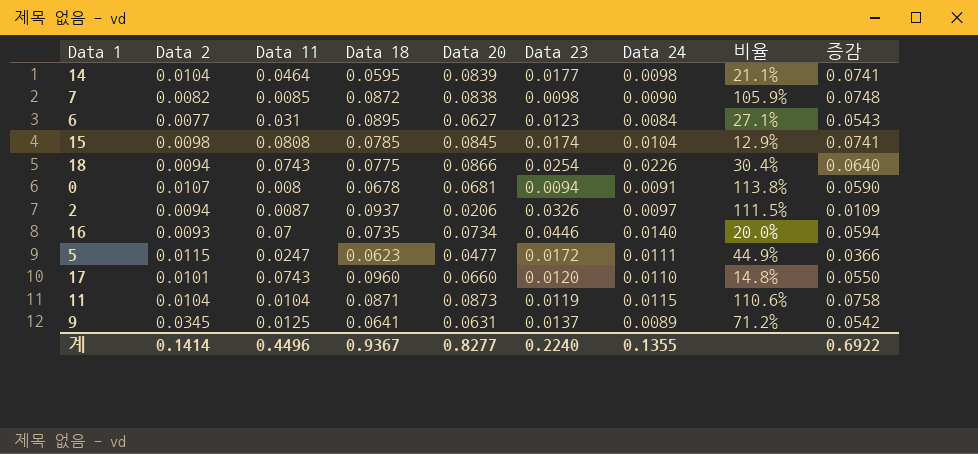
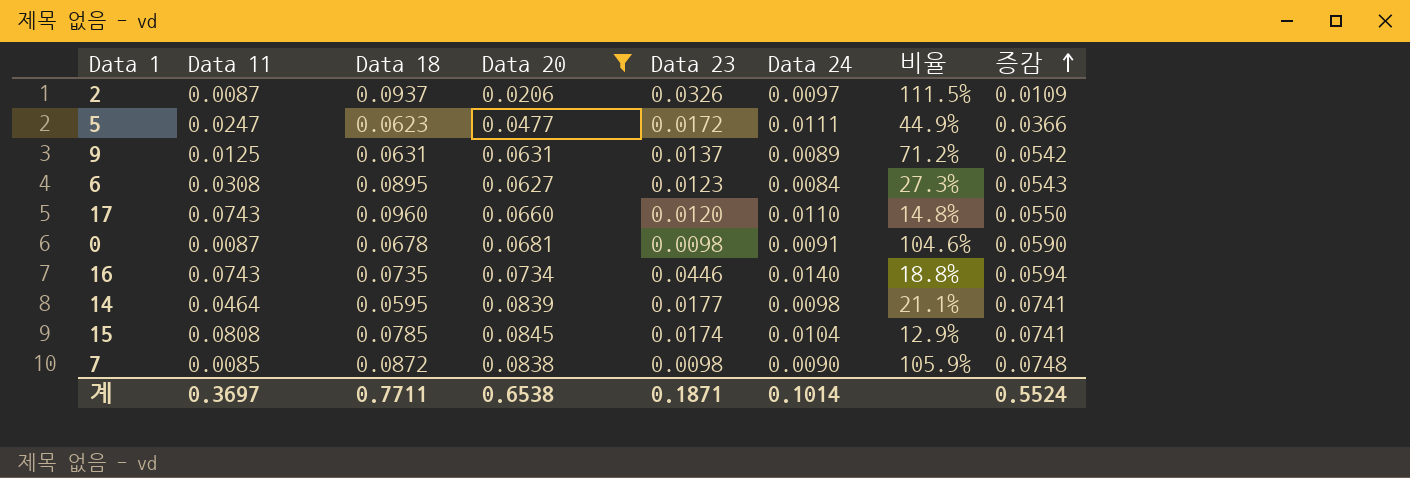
filter: none -> Data 20 <= 0.0845
row order: none -> 증감 ascending
column Data 2 | position: 2 -> none
9 | Data 18: 0.0641 -> 0.0631
6 | Data 11: 0.031 -> 0.0308
6 | 비율: 27.1% -> 27.3%
0 | Data 11: 0.008 -> 0.0087
0 | Data 23: 0.0094 -> 0.0098
0 | 비율: 113.8% -> 104.6%
16 | Data 11: 0.07 -> 0.0743
16 | 비율: 20.0% -> 18.8%
계 | Data 11: 0.4496 -> 0.3697
계 | Data 18: 0.9367 -> 0.7711
계 | Data 20: 0.8277 -> 0.6538
계 | Data 23: 0.2240 -> 0.1871
계 | Data 24: 0.1355 -> 0.1014
계 | 증감: 0.6922 -> 0.5524

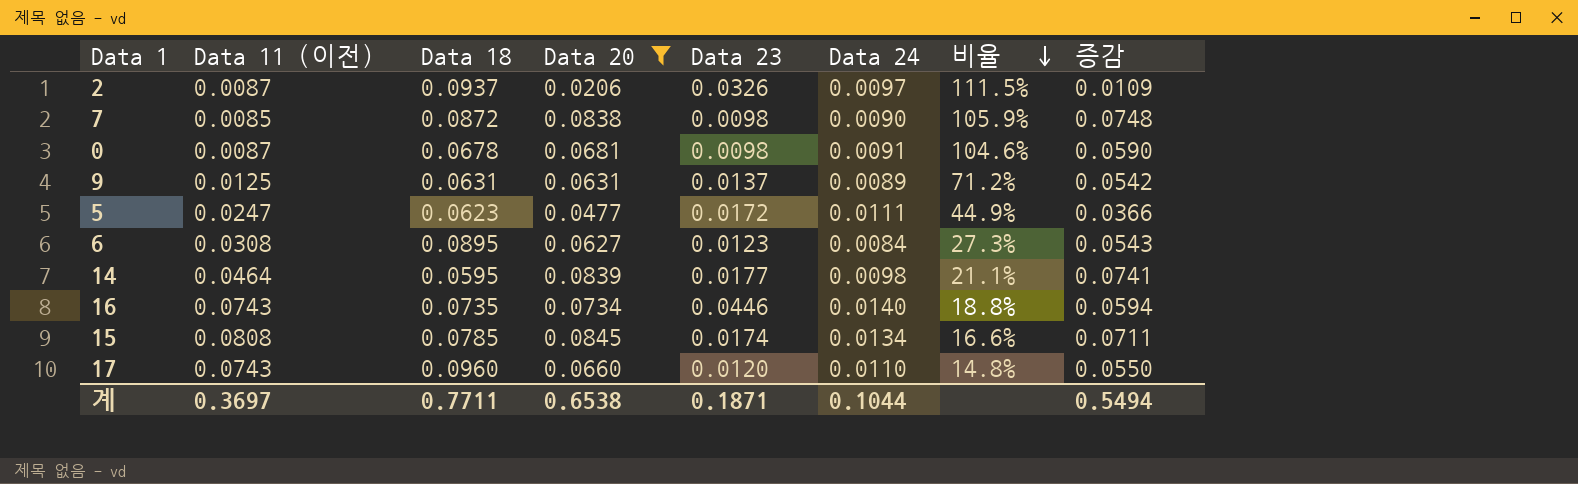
row order: 증감 ascending -> 비율 descending
column name: Data 11 -> Data 11 (이전)
15 | Data 24: 0.0104 -> 0.0134
15 | 비율: 12.9% -> 16.6%
15 | 증감: 0.0741 -> 0.0711
계 | Data 24: 0.1014 -> 0.1044
계 | 증감: 0.5524 -> 0.5494

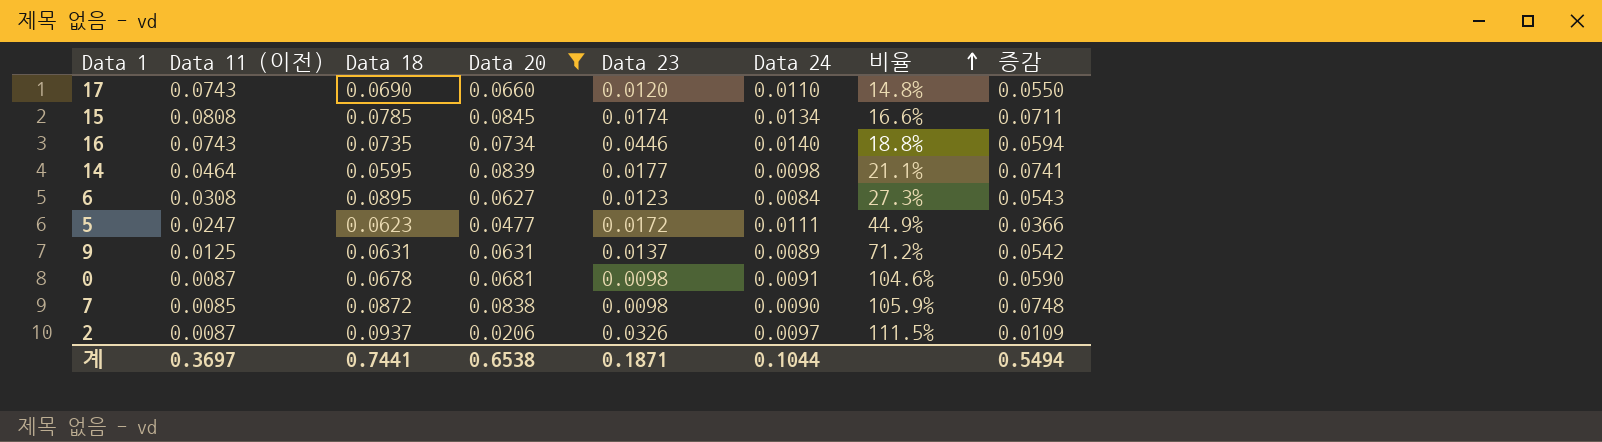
row order: 비율 descending -> 비율 ascending
17 | Data 18: 0.0960 -> 0.0690
계 | Data 18: 0.7711 -> 0.7441

